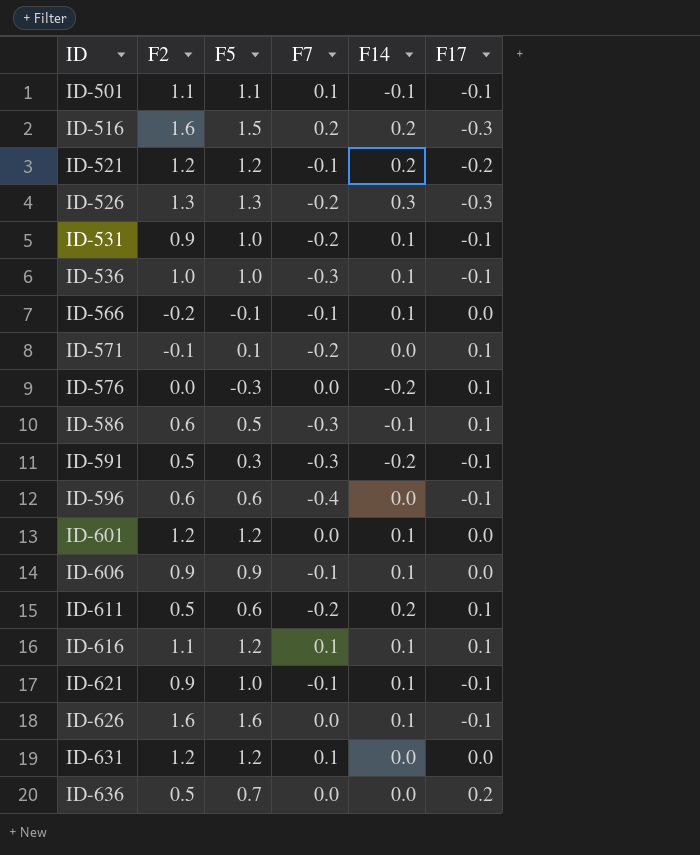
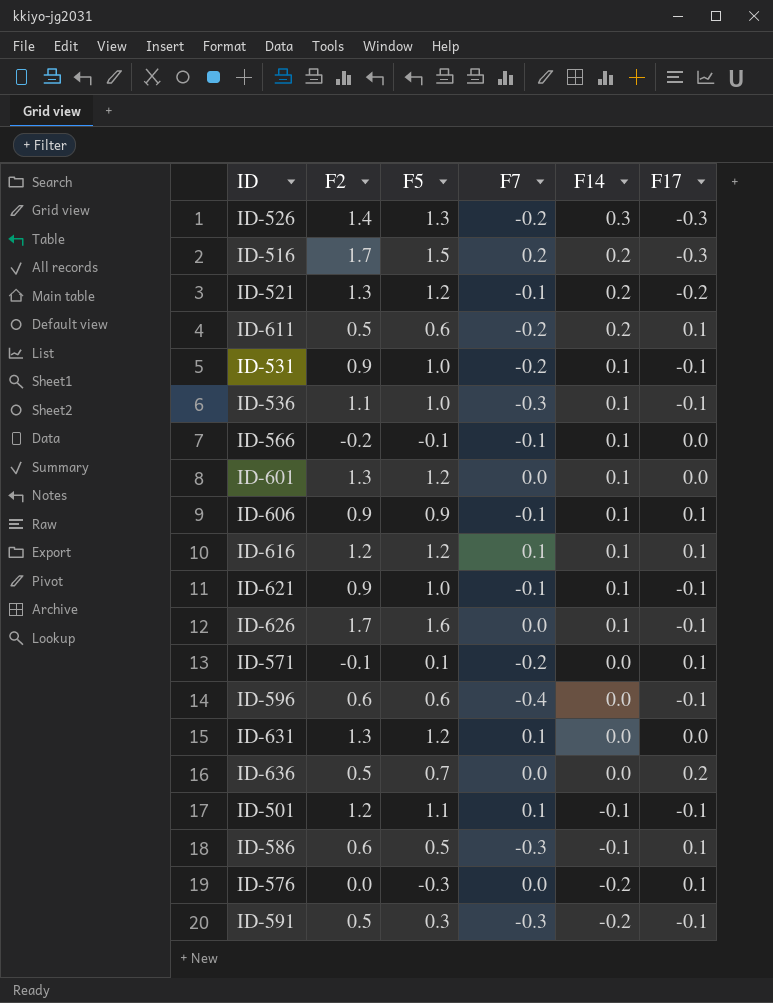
row order: ID ascending -> F14 descending
ID-526 | F2: 1.3 -> 1.4
ID-516 | F2: 1.6 -> 1.7
ID-521 | F2: 1.2 -> 1.3
ID-536 | F2: 1.0 -> 1.1
ID-601 | F2: 1.2 -> 1.3
ID-606 | F17: 0.0 -> 0.1
ID-616 | F2: 1.1 -> 1.2
ID-626 | F2: 1.6 -> 1.7
ID-631 | F2: 1.2 -> 1.3
ID-501 | F2: 1.1 -> 1.2

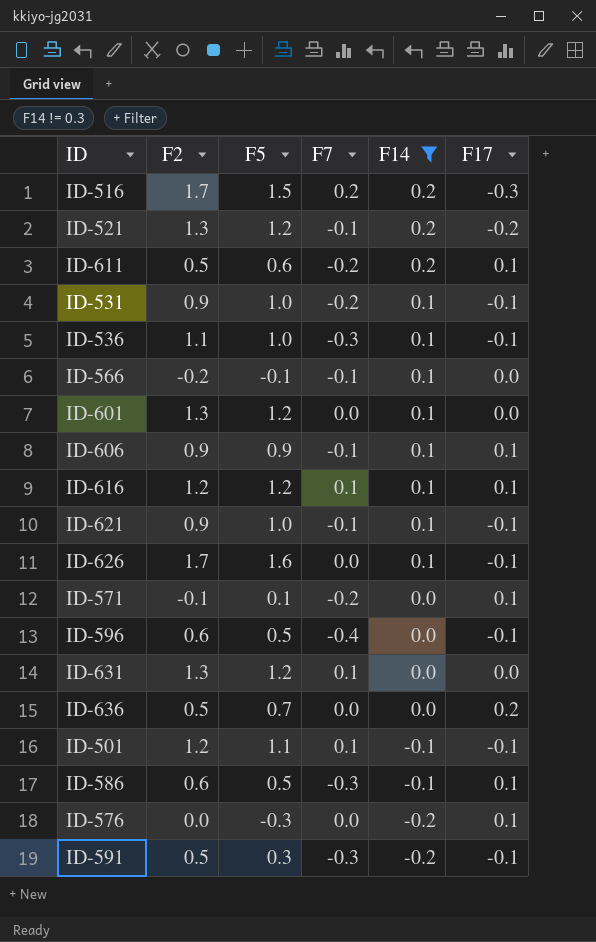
filter: none -> F14 != 0.3
ID-596 | F5: 0.6 -> 0.5

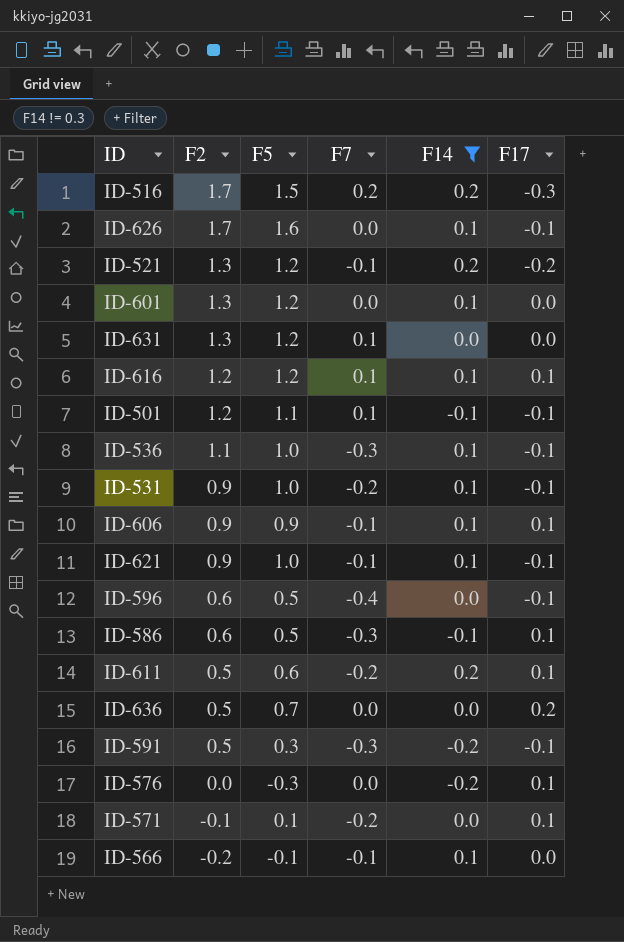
row order: F14 descending -> F2 descending

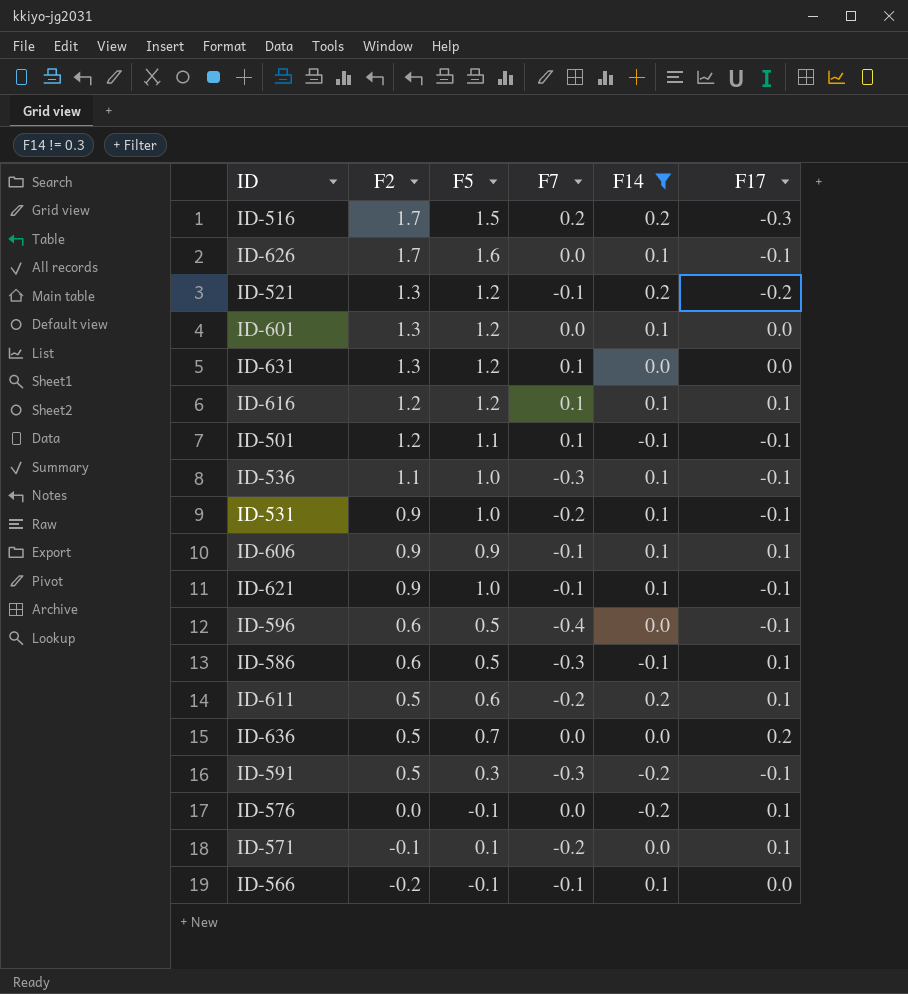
ID-576 | F5: -0.3 -> -0.1

